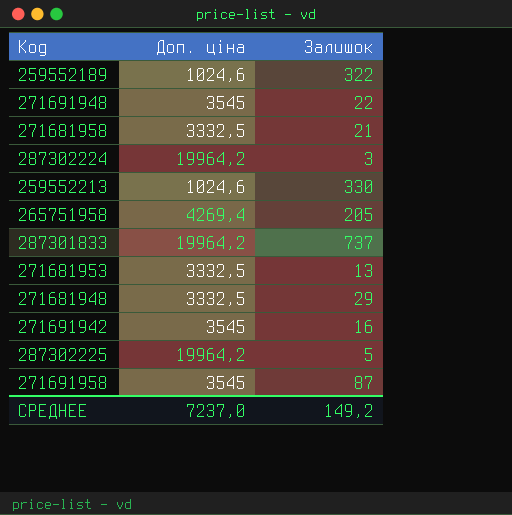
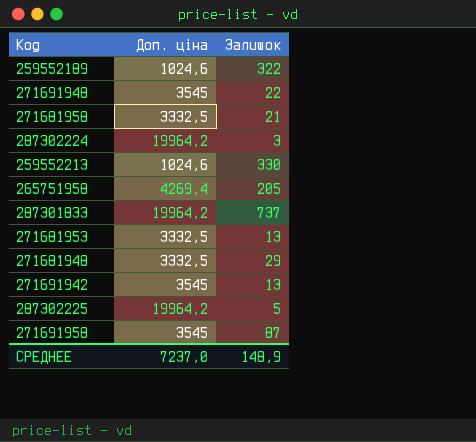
271691942 | Залишок: 16 -> 13
СРЕДНЕЕ | Залишок: 149,2 -> 148,9

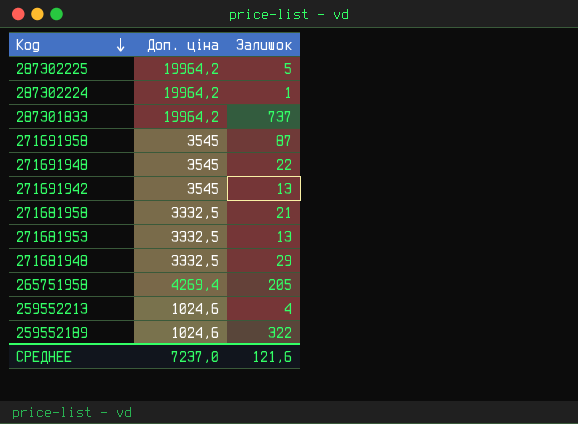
row order: none -> Код descending
287302224 | Залишок: 3 -> 1
259552213 | Залишок: 330 -> 4
СРЕДНЕЕ | Залишок: 148,9 -> 121,6

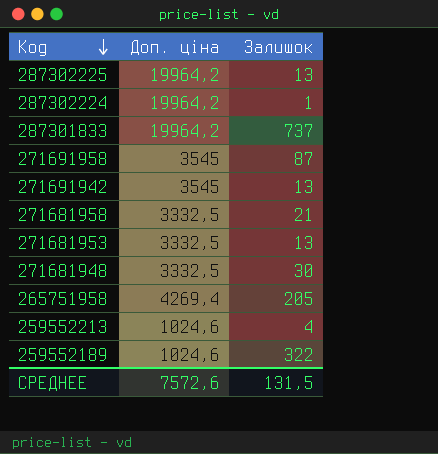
row 271691948: 3545 | 22 -> none
287302225 | Залишок: 5 -> 13
271681948 | Залишок: 29 -> 30
СРЕДНЕЕ | Доп. ціна: 7237,0 -> 7572,6
СРЕДНЕЕ | Залишок: 121,6 -> 131,5

